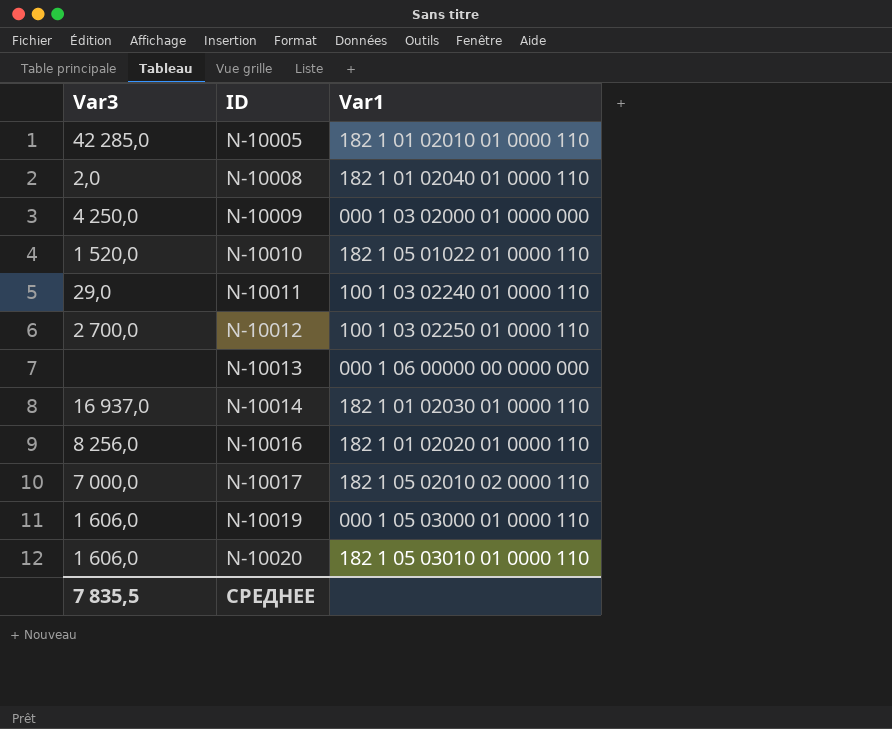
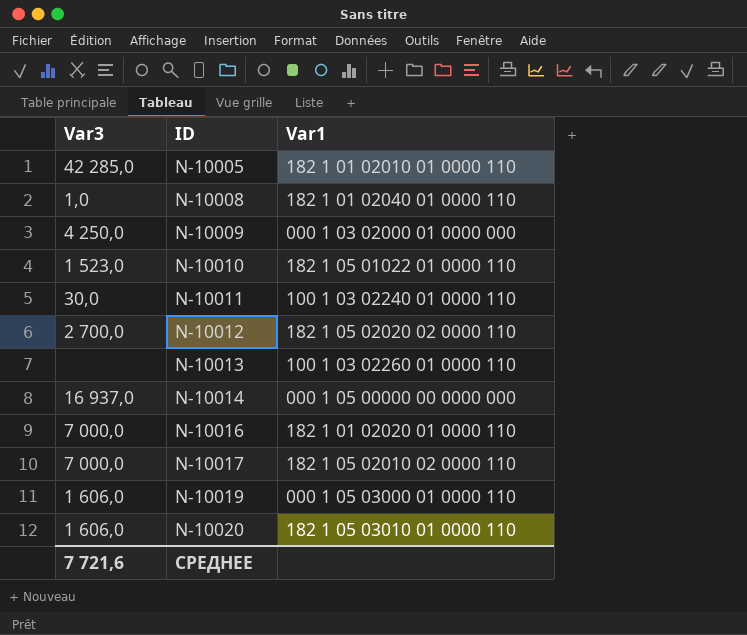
N-10008 | Var3: 2,0 -> 1,0
N-10010 | Var3: 1 520,0 -> 1 523,0
N-10011 | Var3: 29,0 -> 30,0
N-10012 | Var1: 100 1 03 02250 01 0000 110 -> 182 1 05 02020 02 0000 110
N-10013 | Var1: 000 1 06 00000 00 0000 000 -> 100 1 03 02260 01 0000 110
N-10014 | Var1: 182 1 01 02030 01 0000 110 -> 000 1 05 00000 00 0000 000
N-10016 | Var3: 8 256,0 -> 7 000,0
СРЕДНЕЕ | Var3: 7 835,5 -> 7 721,6

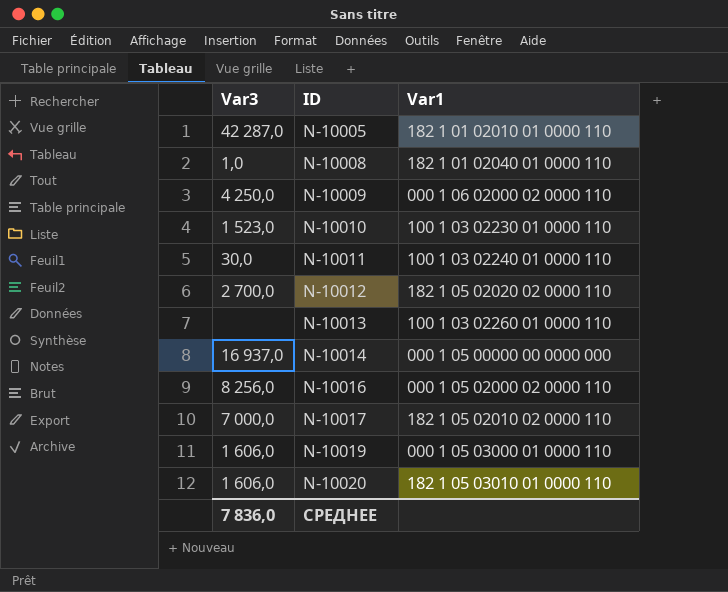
N-10005 | Var3: 42 285,0 -> 42 287,0
N-10009 | Var1: 000 1 03 02000 01 0000 000 -> 000 1 06 02000 02 0000 110
N-10010 | Var1: 182 1 05 01022 01 0000 110 -> 100 1 03 02230 01 0000 110
N-10016 | Var3: 7 000,0 -> 8 256,0
N-10016 | Var1: 182 1 01 02020 01 0000 110 -> 000 1 05 02000 02 0000 110
СРЕДНЕЕ | Var3: 7 721,6 -> 7 836,0

